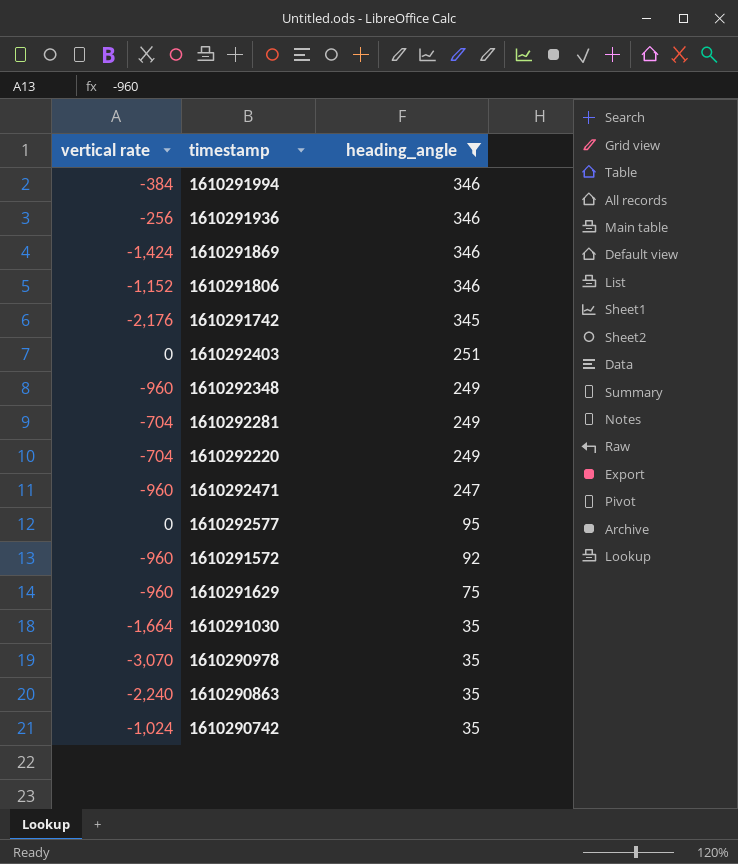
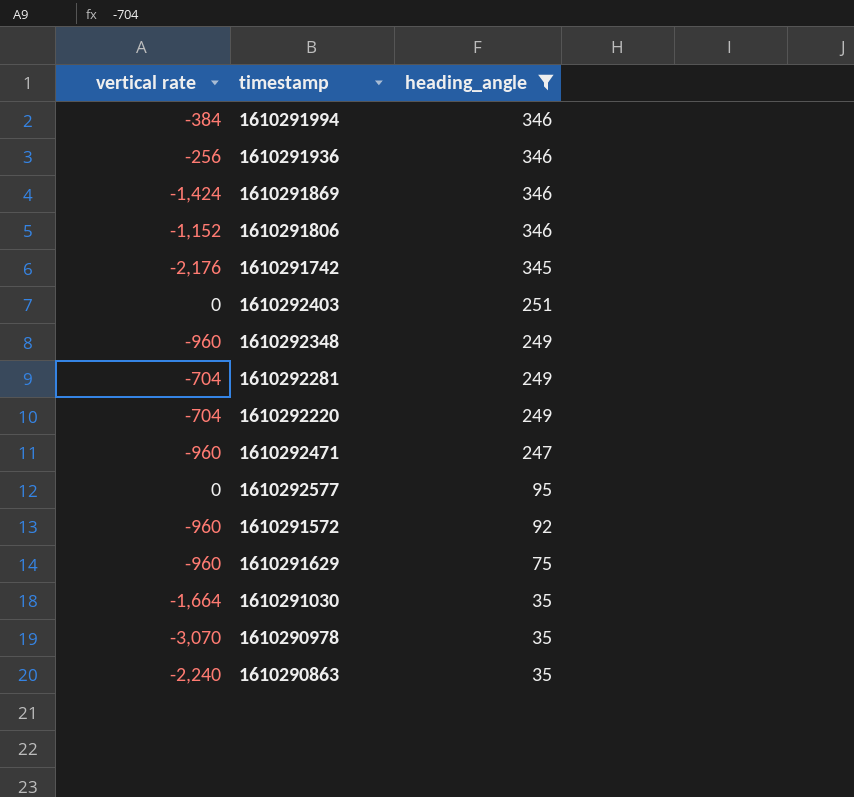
row 1610290742: -1,024 | 35 -> none

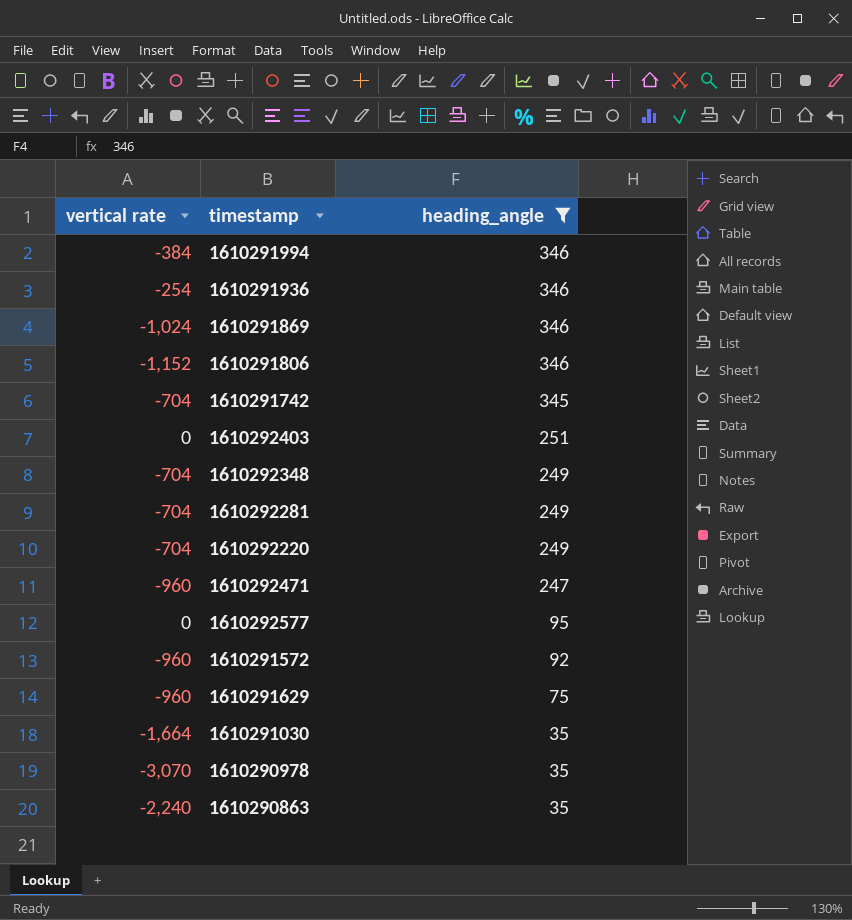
1610291936 | vertical rate: -256 -> -254
1610291869 | vertical rate: -1,424 -> -1,024
1610291742 | vertical rate: -2,176 -> -704
1610292348 | vertical rate: -960 -> -704

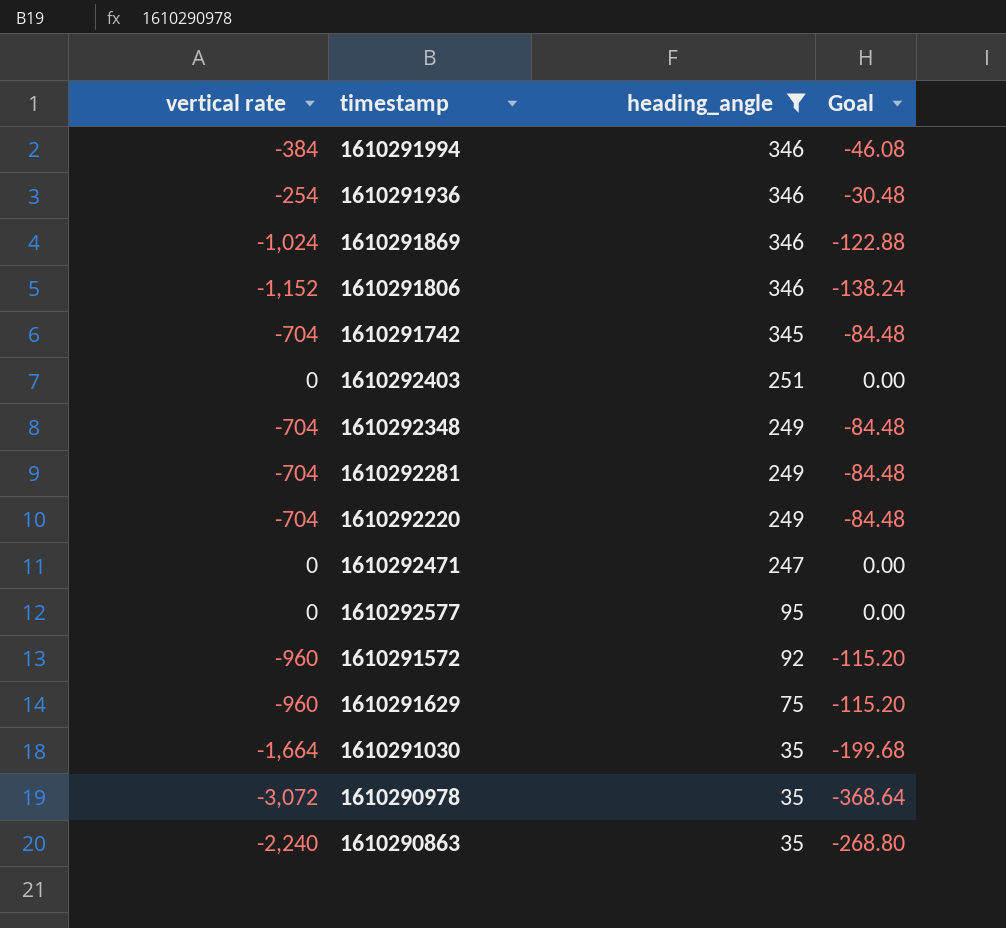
column Goal | formula: none -> [vertical rate] * 0.12
1610292471 | vertical rate: -960 -> 0
1610290978 | vertical rate: -3,070 -> -3,072

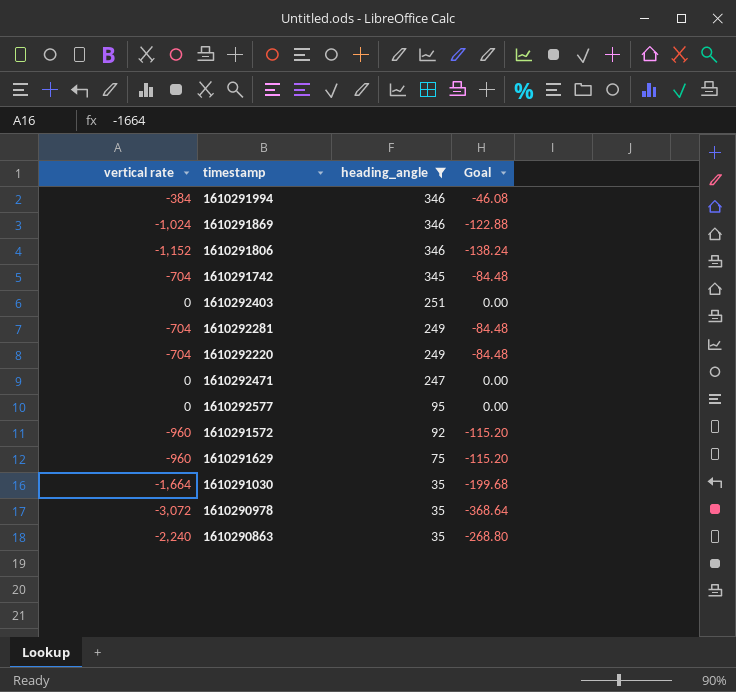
row 1610291936: -254 | 346 | -30.48 -> none
row 1610292348: -704 | 249 | -84.48 -> none

